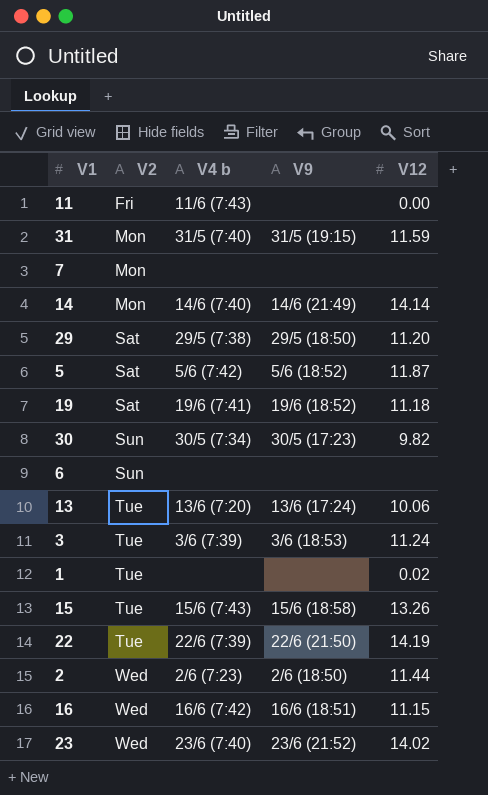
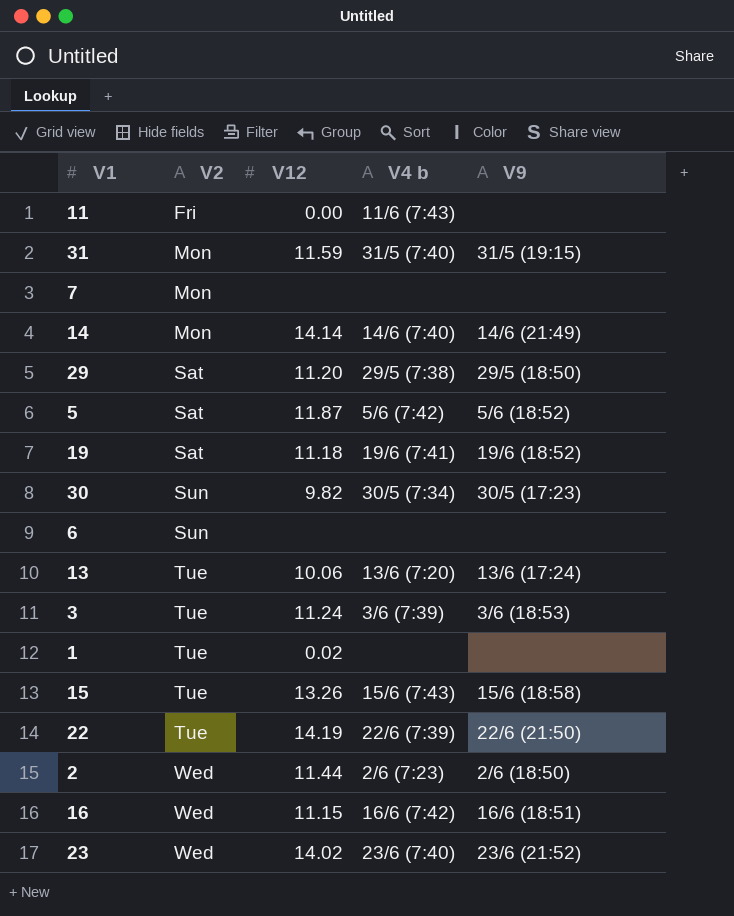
column V12 | position: 5 -> 3

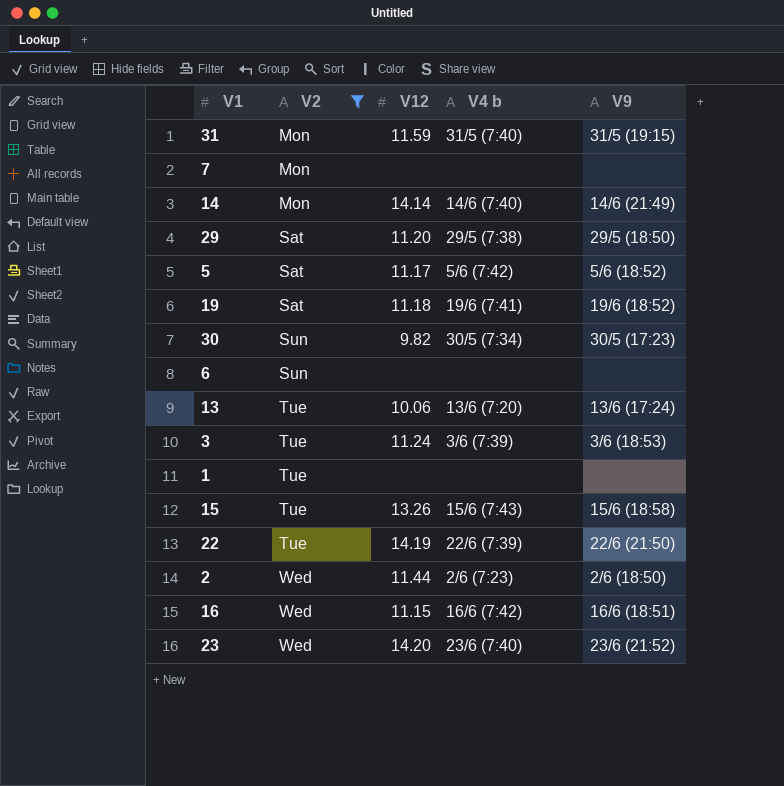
filter: none -> V2 != Fri
5 | V12: 11.87 -> 11.17
1 | V12: 0.02 -> none
23 | V12: 14.02 -> 14.20

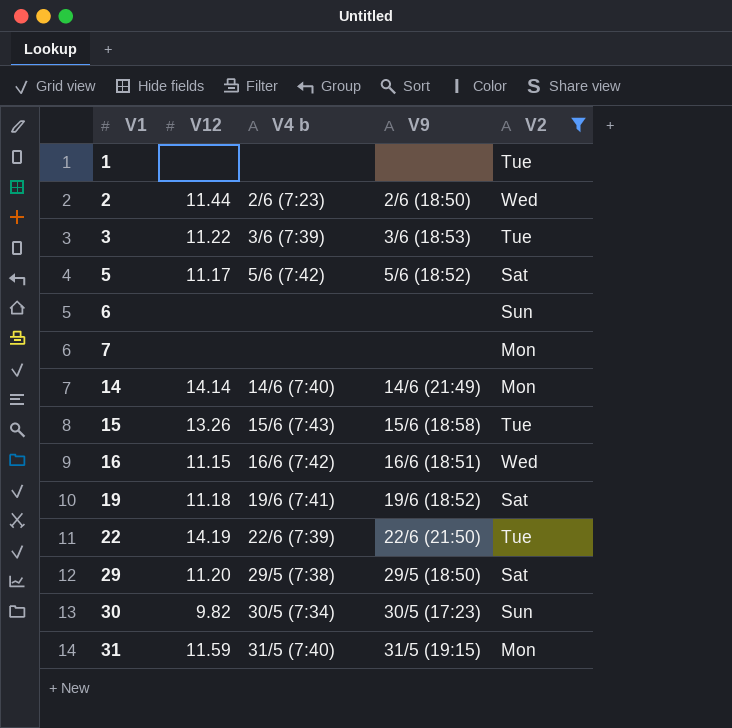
row order: V2 ascending -> V1 ascending
column V2 | position: 2 -> 5
row 13: Tue | 10.06 | 13/6 (7:20) | 13/6 (17:24) -> none
row 23: Wed | 14.20 | 23/6 (7:40) | 23/6 (21:52) -> none
3 | V12: 11.24 -> 11.22

